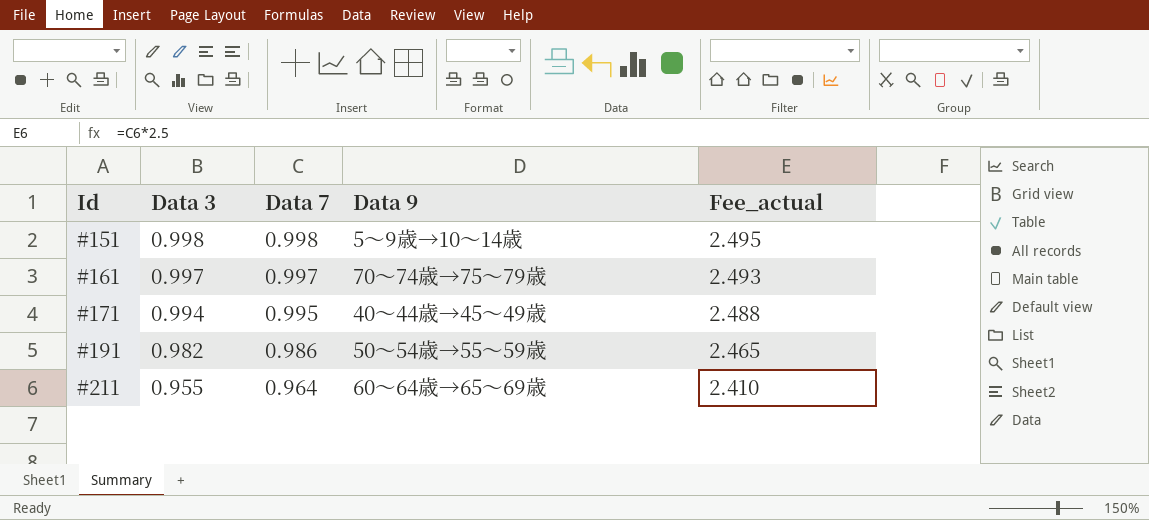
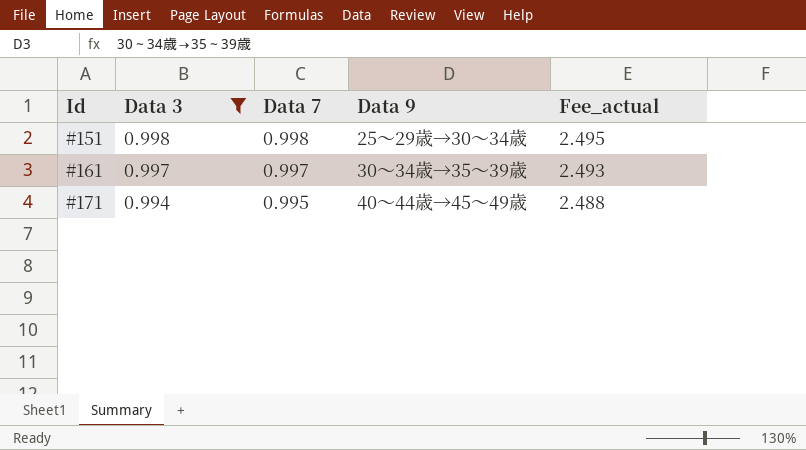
filter: none -> Data 3 >= 0.994
#151 | Data 9: 5～9歳→10～14歳 -> 25～29歳→30～34歳
#161 | Data 9: 70～74歳→75～79歳 -> 30～34歳→35～39歳

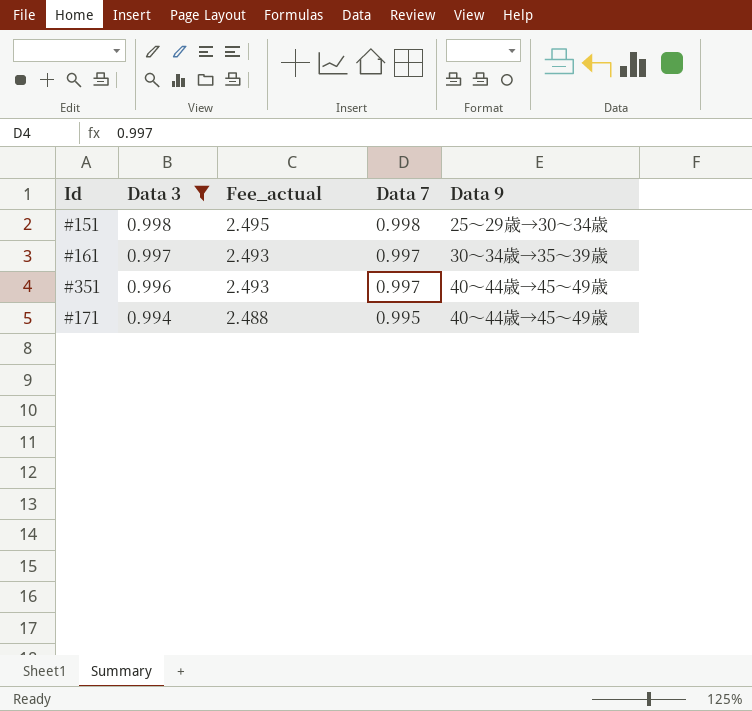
column Fee_actual | position: 5 -> 3
row #351: none -> 0.996 | 2.493 | 0.997 | 40～44歳→45～49歳

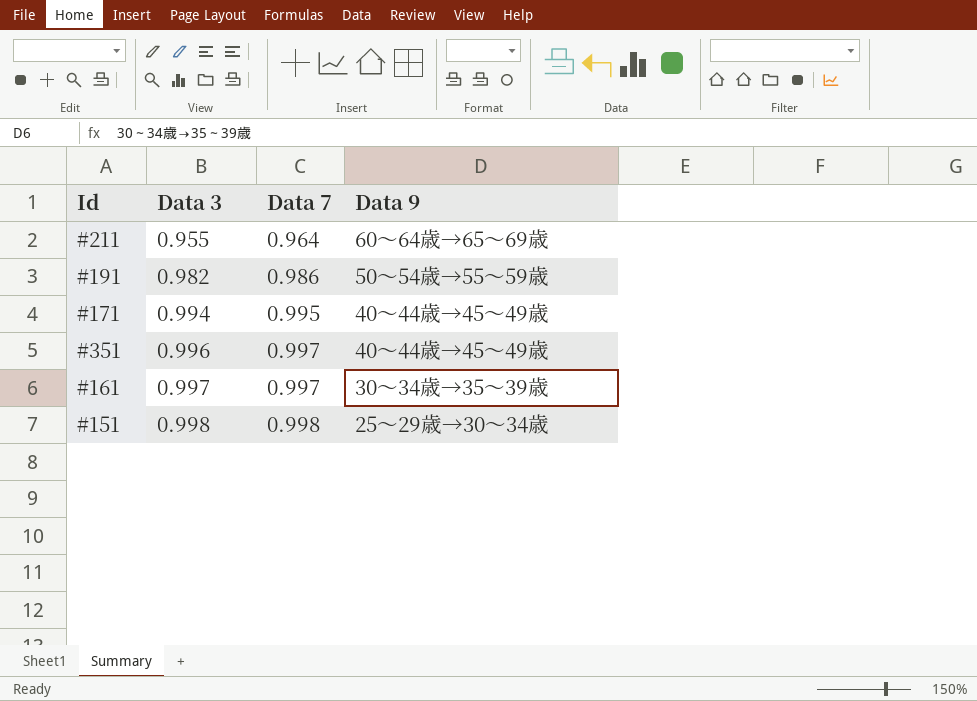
filter: Data 3 >= 0.994 -> none
row order: Data 3 descending -> Data 3 ascending
column Fee_actual | formula: [Data 7] * 2.5 -> none

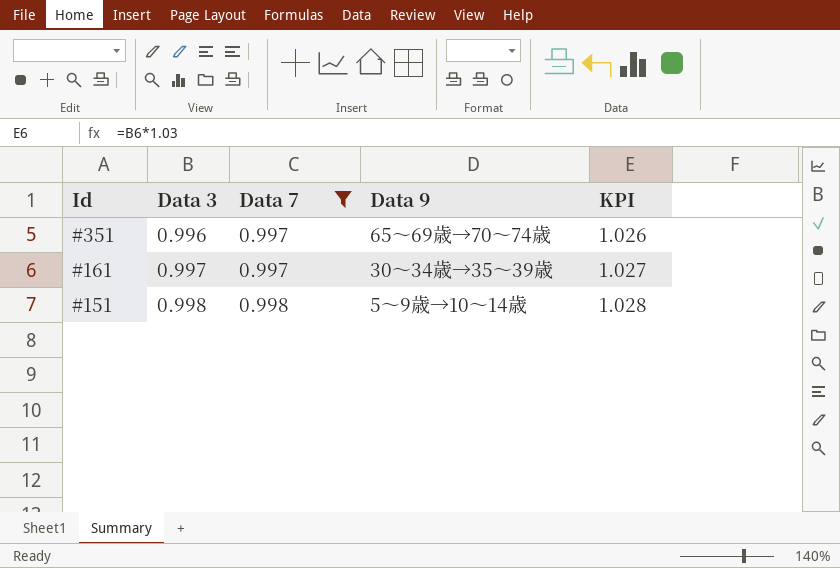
filter: none -> Data 7 >= 0.997
column KPI | formula: none -> [Data 3] * 1.03
#351 | Data 9: 40～44歳→45～49歳 -> 65～69歳→70～74歳
#151 | Data 9: 25～29歳→30～34歳 -> 5～9歳→10～14歳

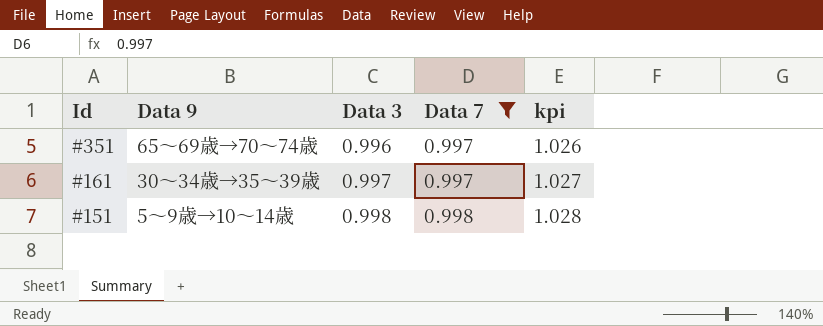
column Data 9 | position: 4 -> 2
column name: KPI -> kpi

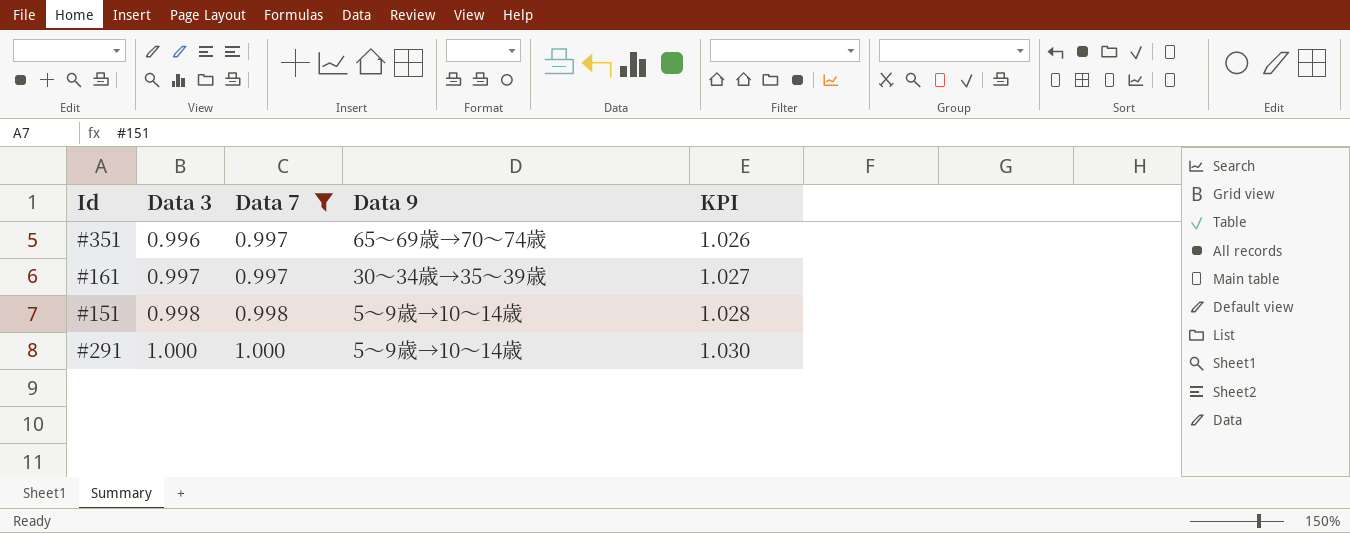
column Data 9 | position: 2 -> 4
column name: kpi -> KPI
row #291: none -> 1.000 | 1.000 | 5～9歳→10～14歳 | 1.030

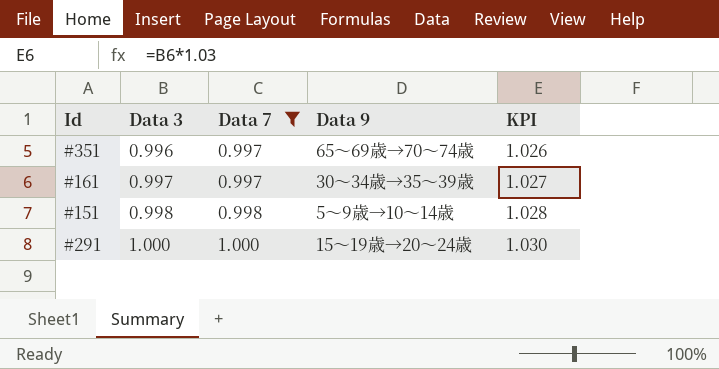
#291 | Data 9: 5～9歳→10～14歳 -> 15～19歳→20～24歳

